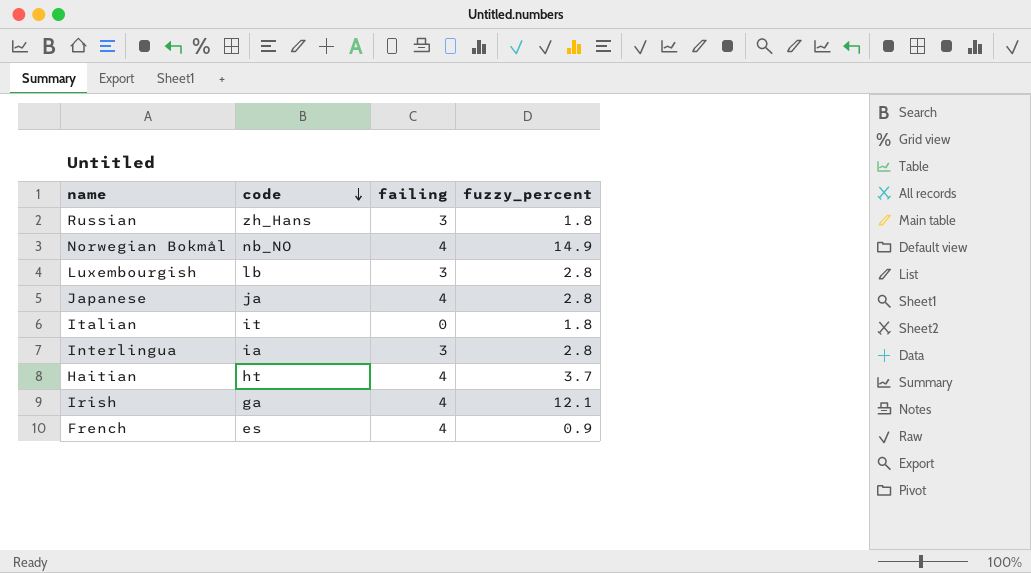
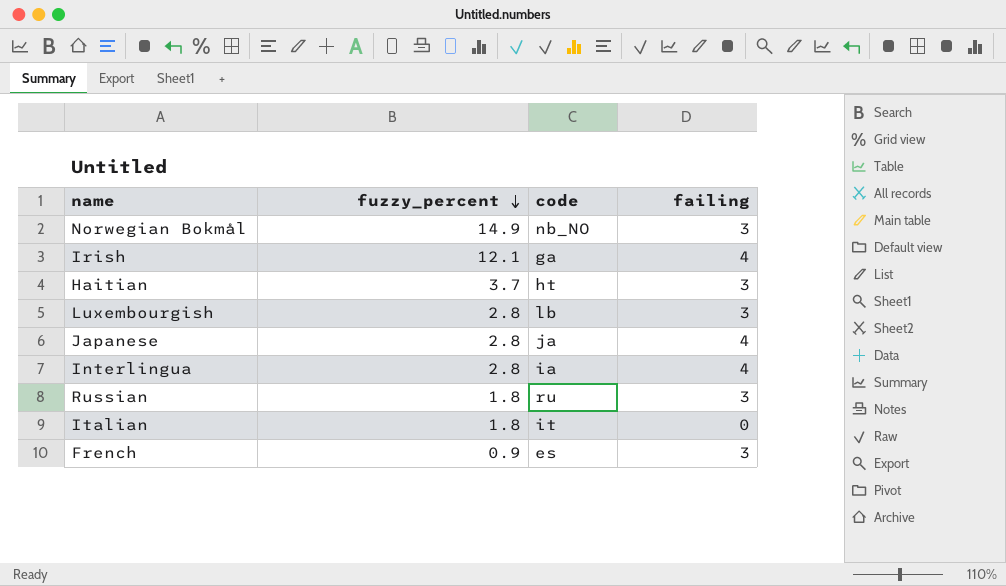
row order: code descending -> fuzzy_percent descending
column fuzzy_percent | position: 4 -> 2
Norwegian Bokmål | failing: 4 -> 3
Haitian | failing: 4 -> 3
Interlingua | failing: 3 -> 4
Russian | code: zh_Hans -> ru
French | failing: 4 -> 3

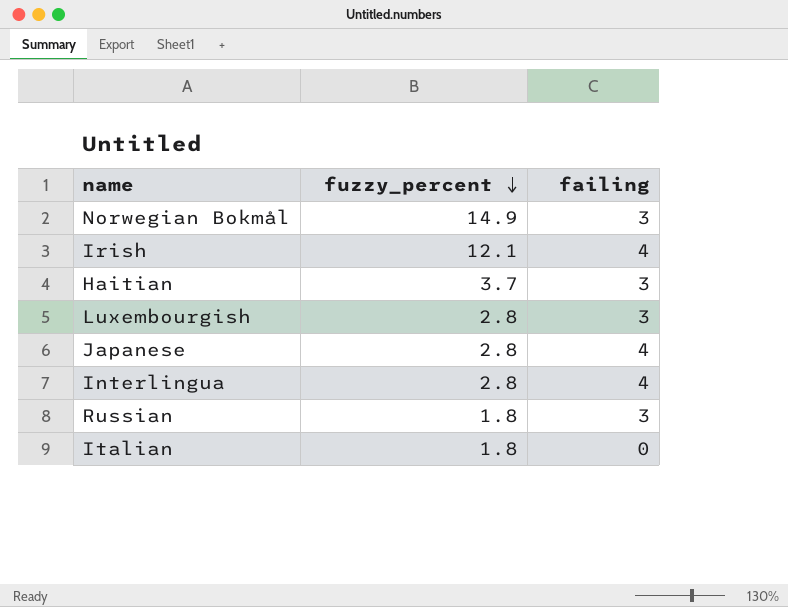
column code | position: 3 -> none
row French: 0.9 | es | 3 -> none

